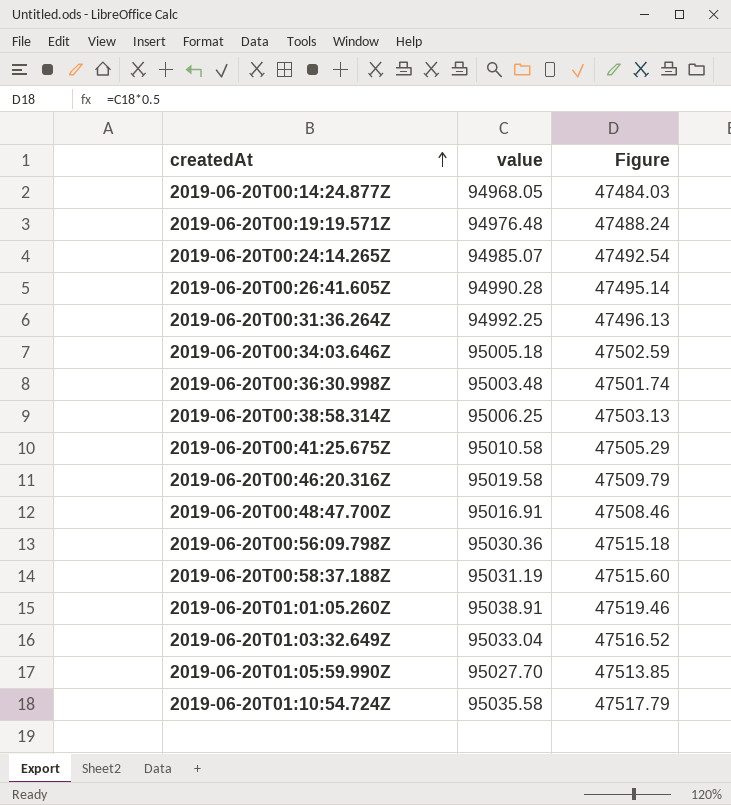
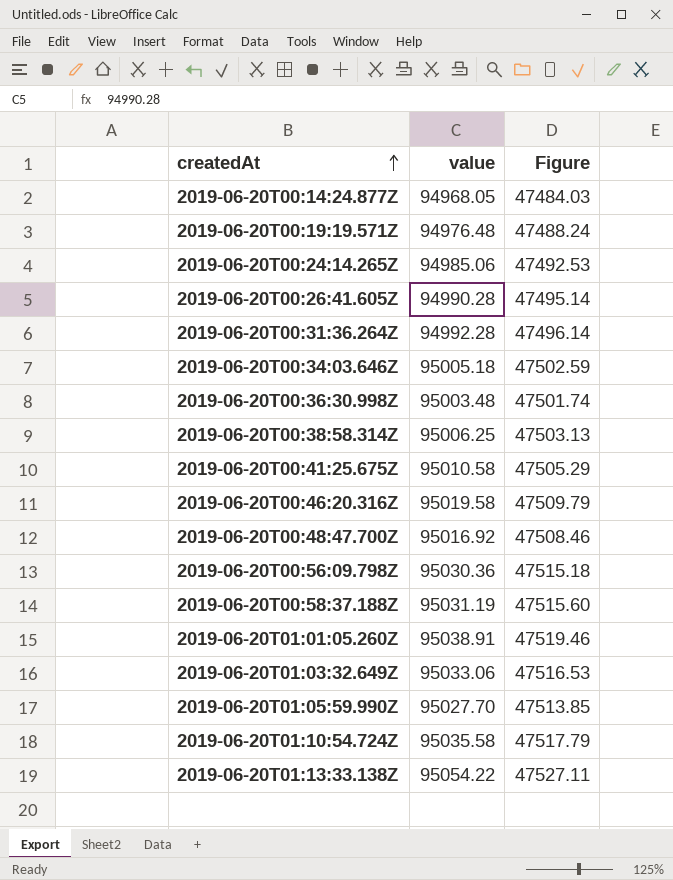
2019-06-20T00:24:14.265Z | value: 94985.07 -> 94985.06
2019-06-20T00:24:14.265Z | Figure: 47492.54 -> 47492.53
2019-06-20T00:31:36.264Z | value: 94992.25 -> 94992.28
2019-06-20T00:31:36.264Z | Figure: 47496.13 -> 47496.14
2019-06-20T00:48:47.700Z | value: 95016.91 -> 95016.92
2019-06-20T01:03:32.649Z | value: 95033.04 -> 95033.06
2019-06-20T01:03:32.649Z | Figure: 47516.52 -> 47516.53
row 2019-06-20T01:13:33.138Z: none -> 95054.22 | 47527.11

